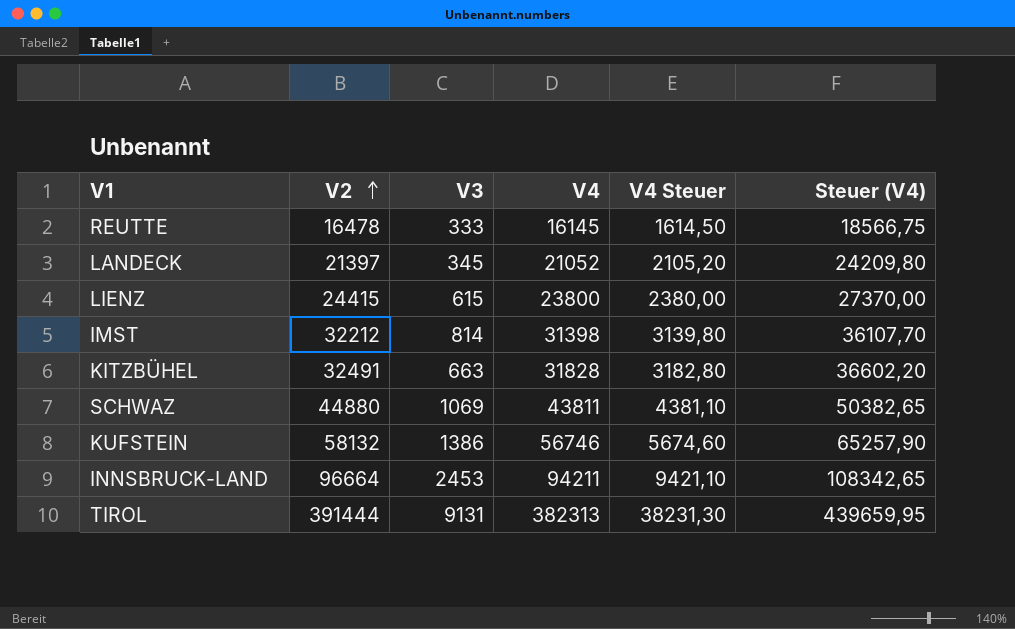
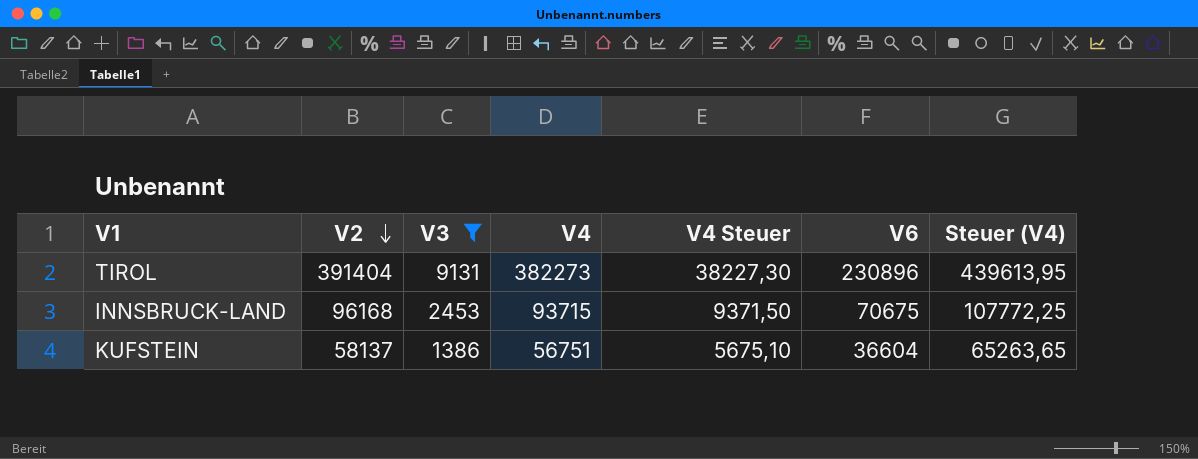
filter: none -> V3 >= 1386
row order: V2 ascending -> V2 descending
column V6 | position: none -> 6
TIROL | V2: 391444 -> 391404
TIROL | V4: 382313 -> 382273
TIROL | V4 Steuer: 38231,30 -> 38227,30
TIROL | Steuer (V4): 439659,95 -> 439613,95
INNSBRUCK-LAND | V2: 96664 -> 96168
INNSBRUCK-LAND | V4: 94211 -> 93715
INNSBRUCK-LAND | V4 Steuer: 9421,10 -> 9371,50
INNSBRUCK-LAND | Steuer (V4): 108342,65 -> 107772,25
KUFSTEIN | V2: 58132 -> 58137
KUFSTEIN | V4: 56746 -> 56751
KUFSTEIN | V4 Steuer: 5674,60 -> 5675,10
KUFSTEIN | Steuer (V4): 65257,90 -> 65263,65

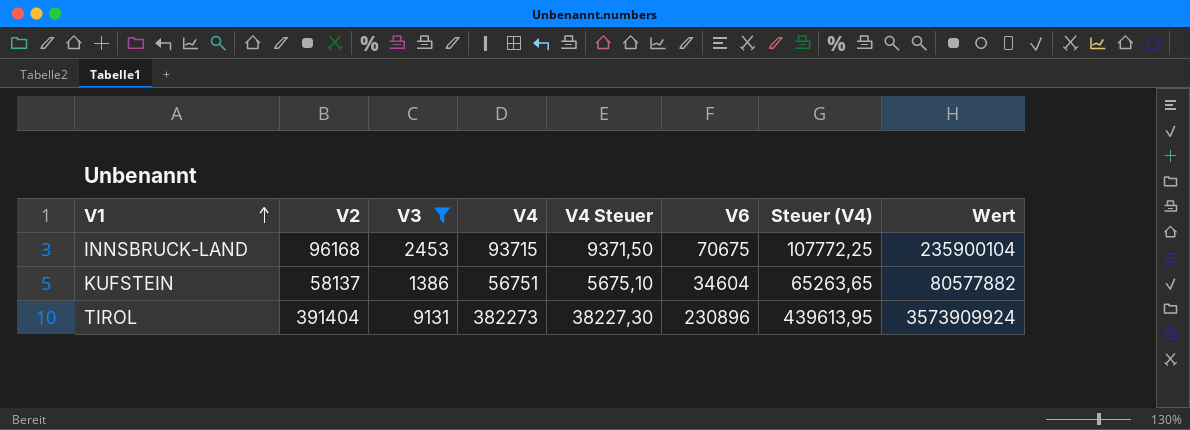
row order: V2 descending -> V1 ascending
column Wert | formula: none -> [V2] * [V3]
KUFSTEIN | V6: 36604 -> 34604

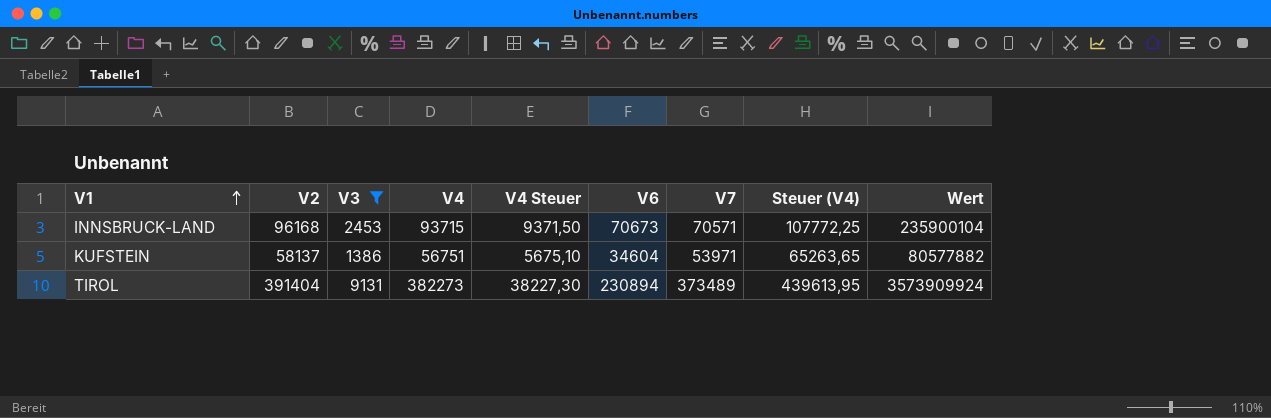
column V7 | position: none -> 7
INNSBRUCK-LAND | V6: 70675 -> 70673
TIROL | V6: 230896 -> 230894

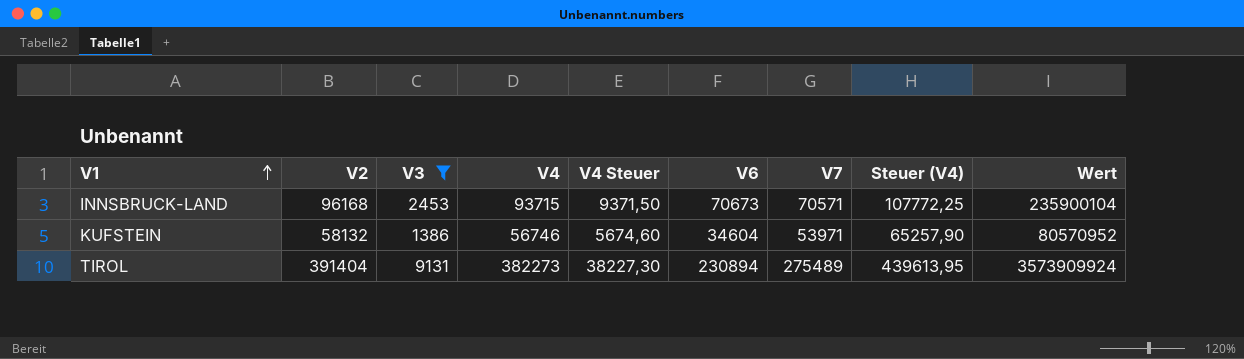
KUFSTEIN | V2: 58137 -> 58132
KUFSTEIN | V4: 56751 -> 56746
KUFSTEIN | V4 Steuer: 5675,10 -> 5674,60
KUFSTEIN | Steuer (V4): 65263,65 -> 65257,90
KUFSTEIN | Wert: 80577882 -> 80570952
TIROL | V7: 373489 -> 275489

